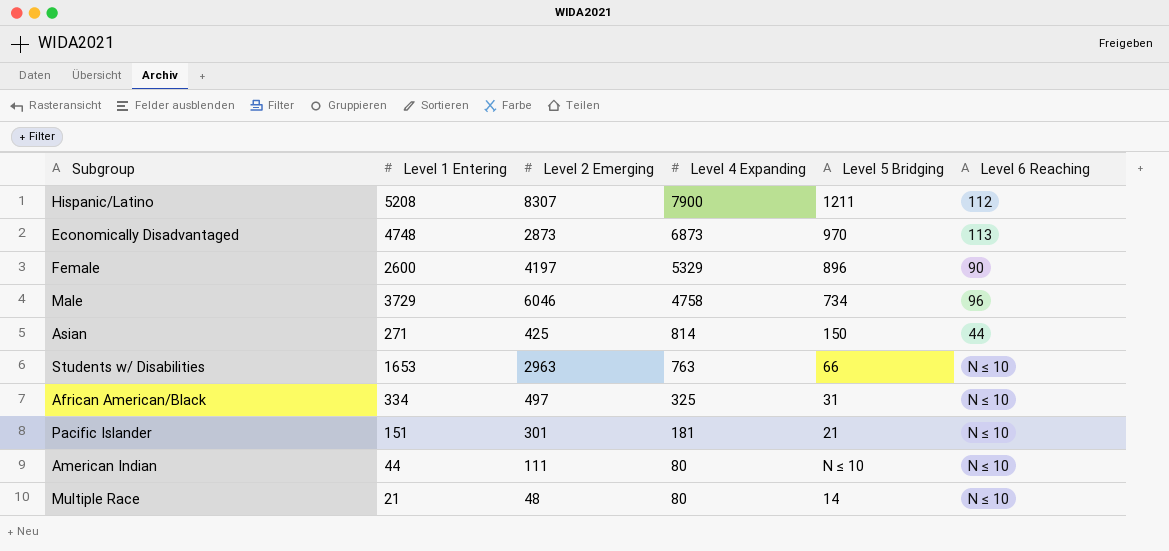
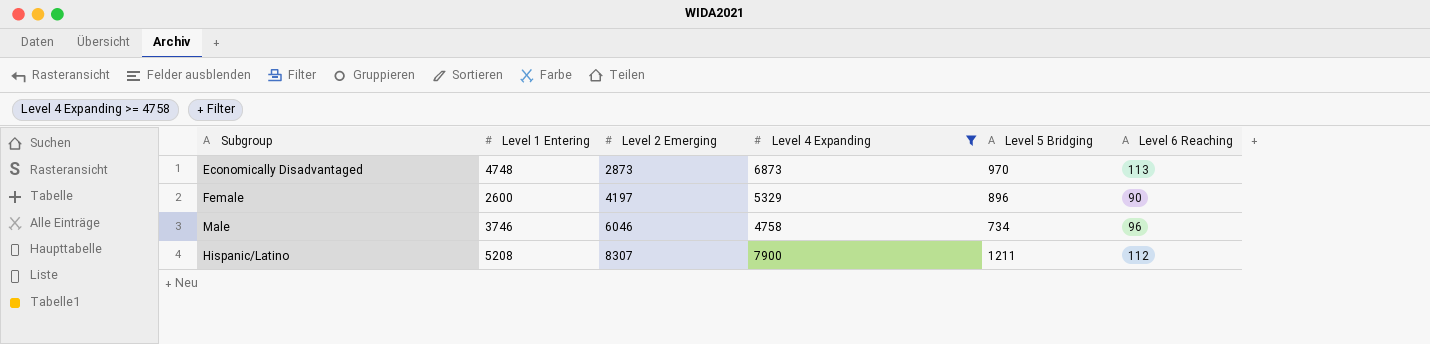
filter: none -> Level 4 Expanding >= 4758
row order: Level 4 Expanding descending -> Level 2 Emerging ascending
Male | Level 1 Entering: 3729 -> 3746

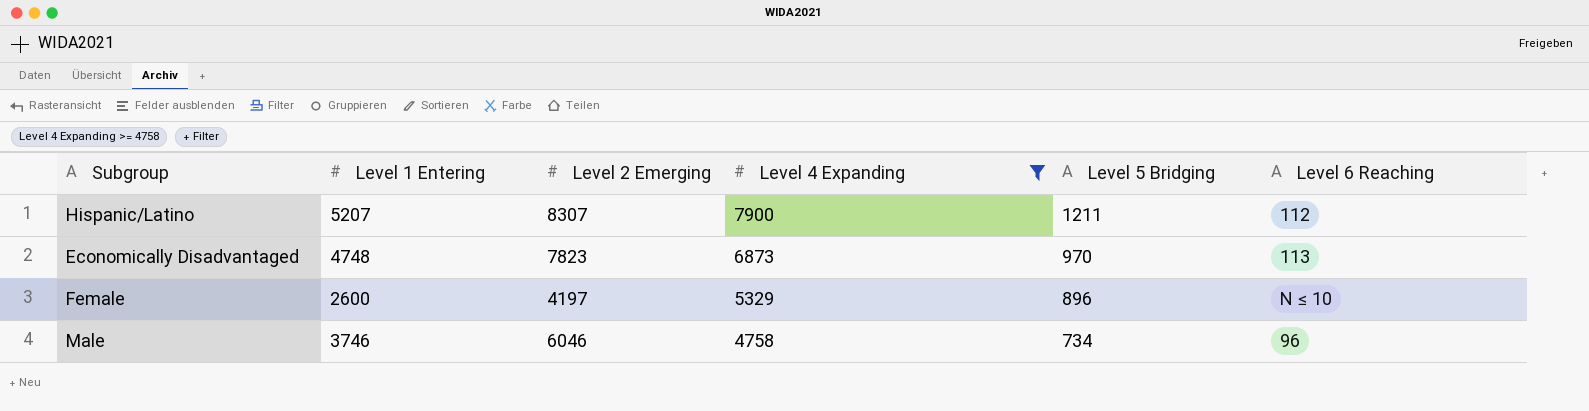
row order: Level 2 Emerging ascending -> Level 4 Expanding descending
Hispanic/Latino | Level 1 Entering: 5208 -> 5207
Economically Disadvantaged | Level 2 Emerging: 2873 -> 7823
Female | Level 6 Reaching: 90 -> N ≤ 10

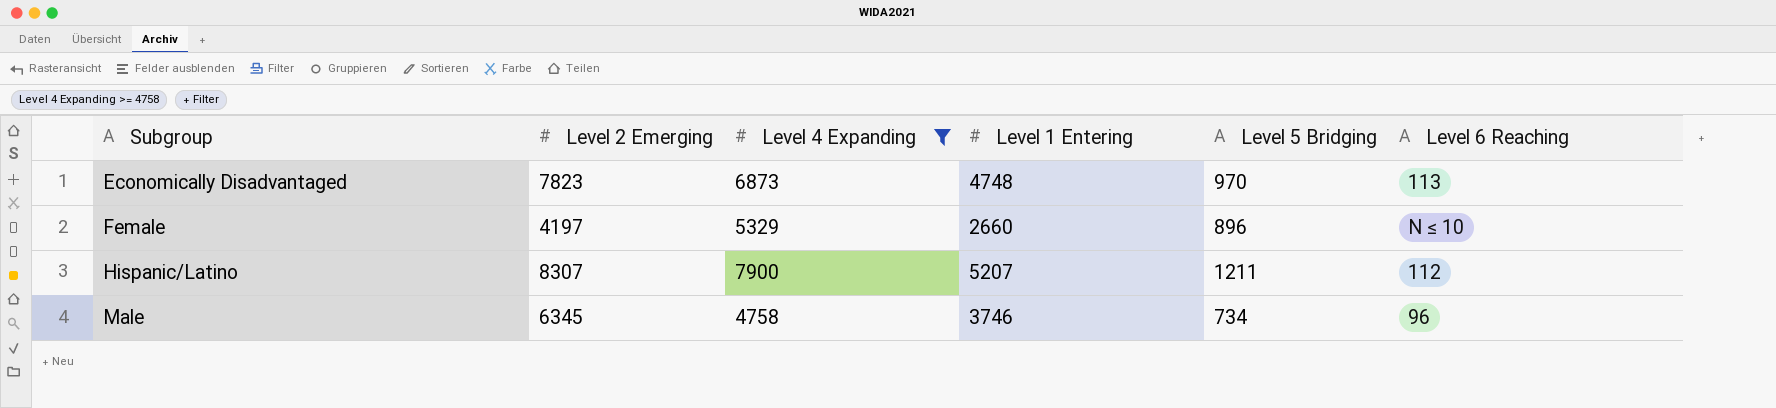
row order: Level 4 Expanding descending -> Subgroup ascending
column Level 1 Entering | position: 2 -> 4
Female | Level 1 Entering: 2600 -> 2660
Male | Level 2 Emerging: 6046 -> 6345

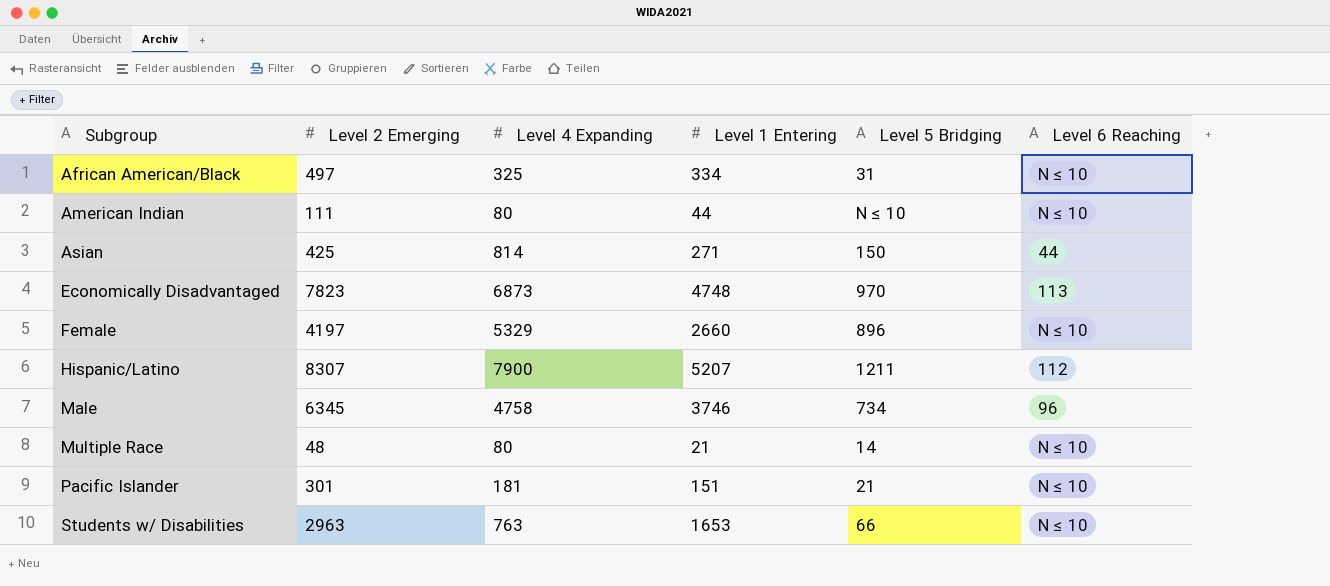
filter: Level 4 Expanding >= 4758 -> none

